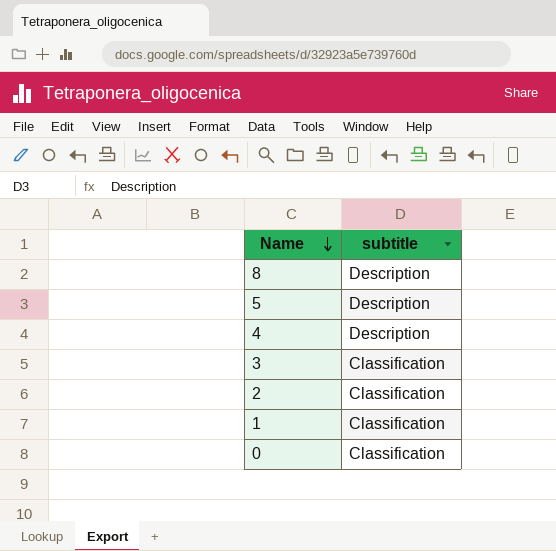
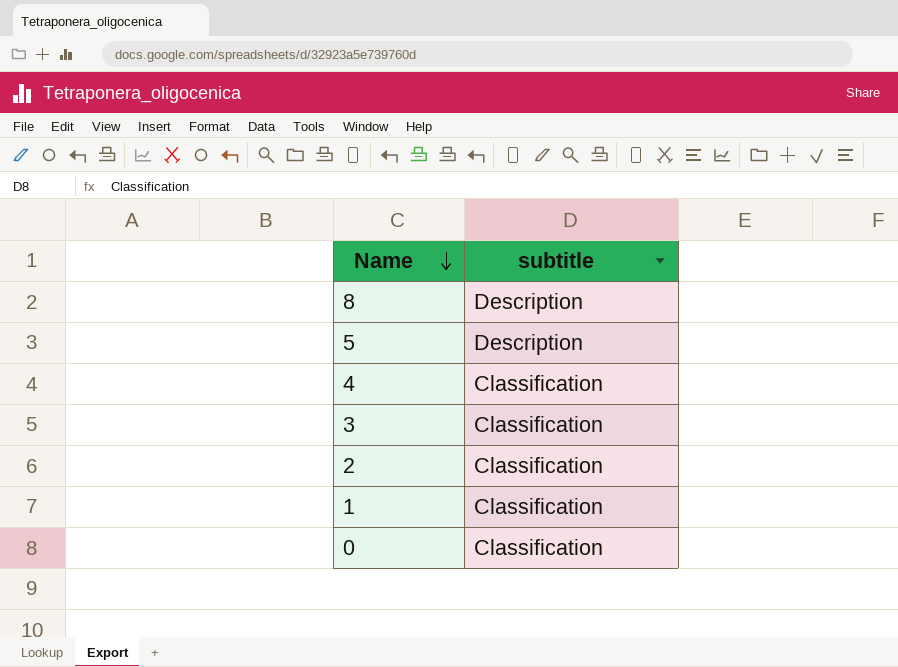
4 | subtitle: Description -> Classification

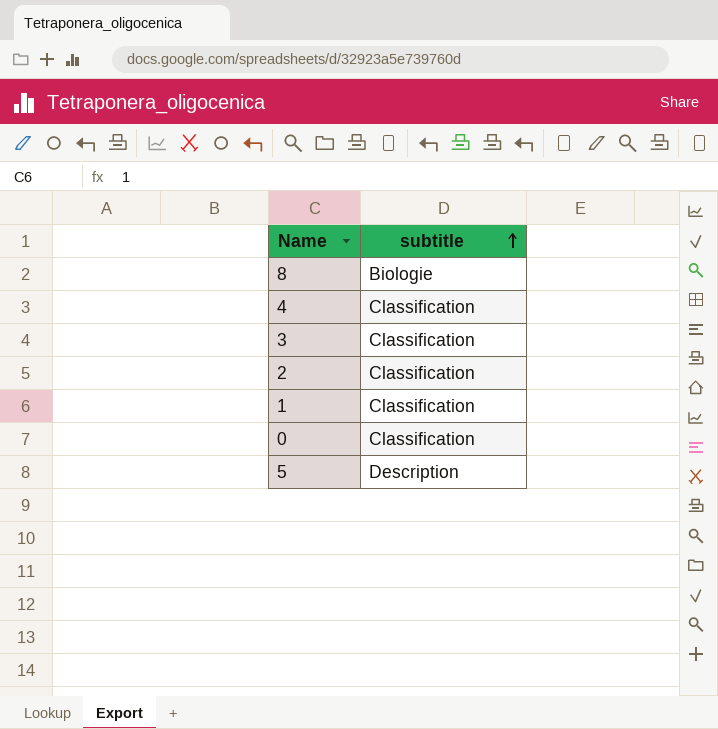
row order: Name descending -> subtitle ascending
8 | subtitle: Description -> Biologie

